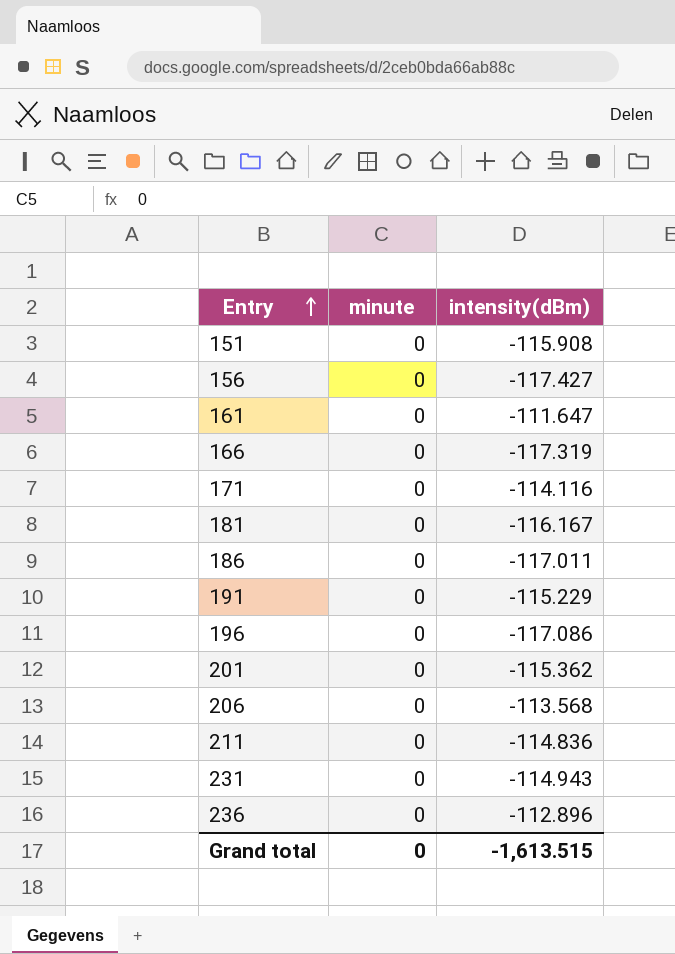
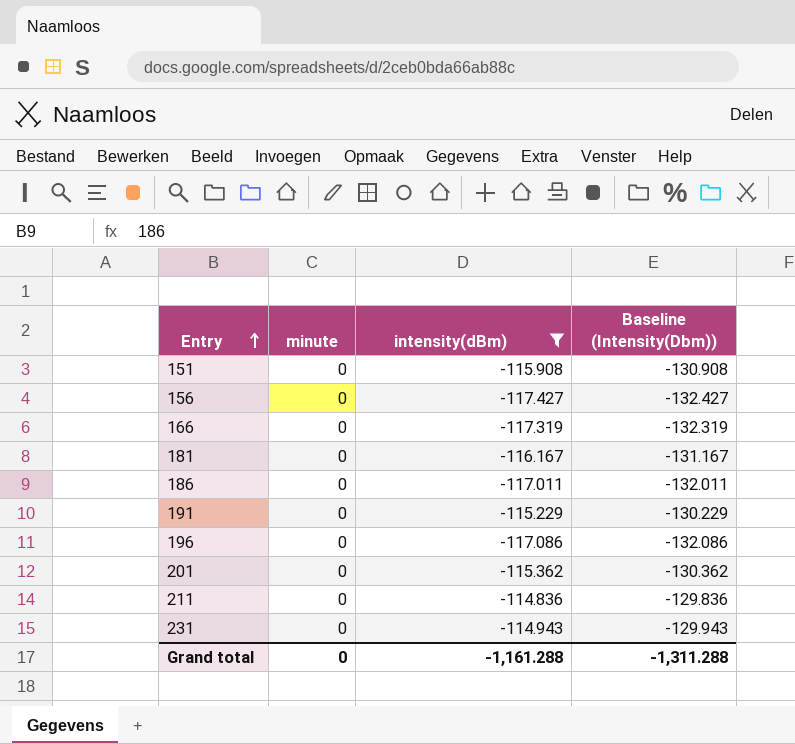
filter: none -> intensity(dBm) <= -114.836
column Baseline (Intensity(Dbm)) | formula: none -> [intensity(dBm)] - 15
Grand total | intensity(dBm): -1,613.515 -> -1,161.288

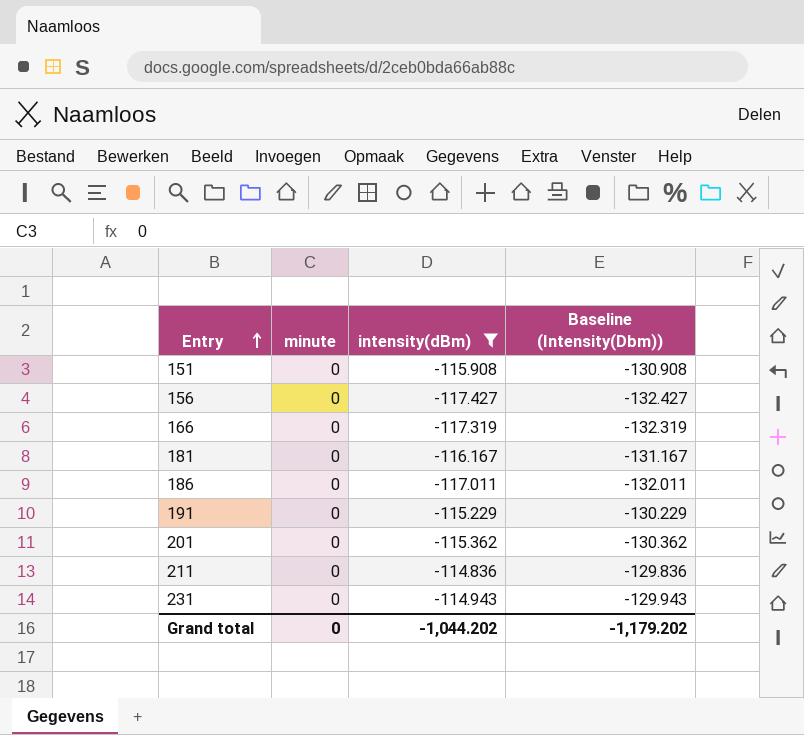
row 196: 0 | -117.086 | -132.086 -> none
Grand total | intensity(dBm): -1,161.288 -> -1,044.202
Grand total | Baseline (Intensity(Dbm)): -1,311.288 -> -1,179.202

